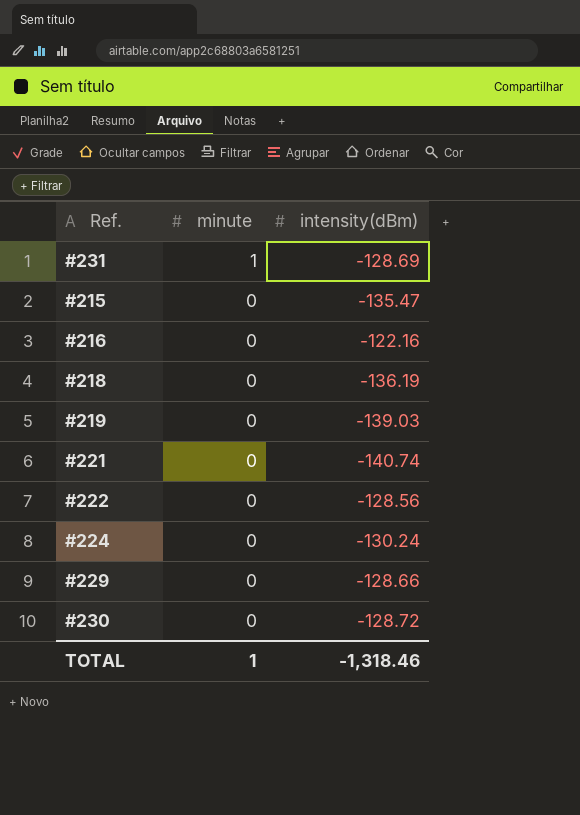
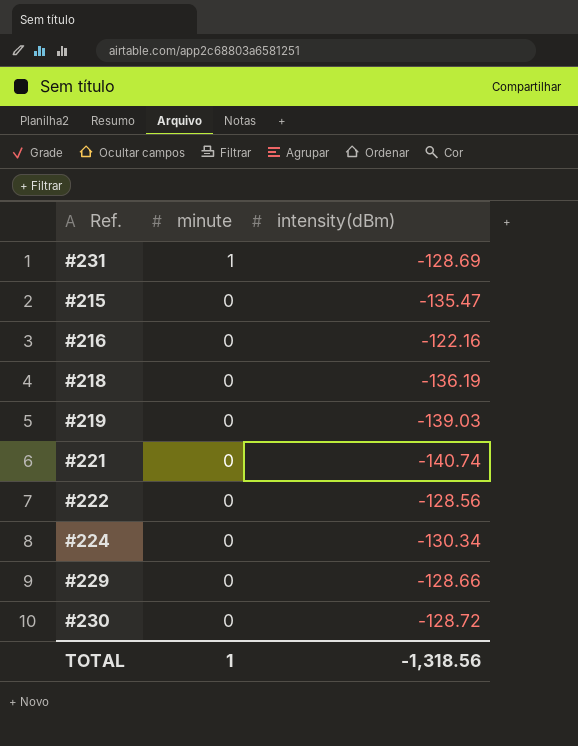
#224 | intensity(dBm): -130.24 -> -130.34
TOTAL | intensity(dBm): -1,318.46 -> -1,318.56

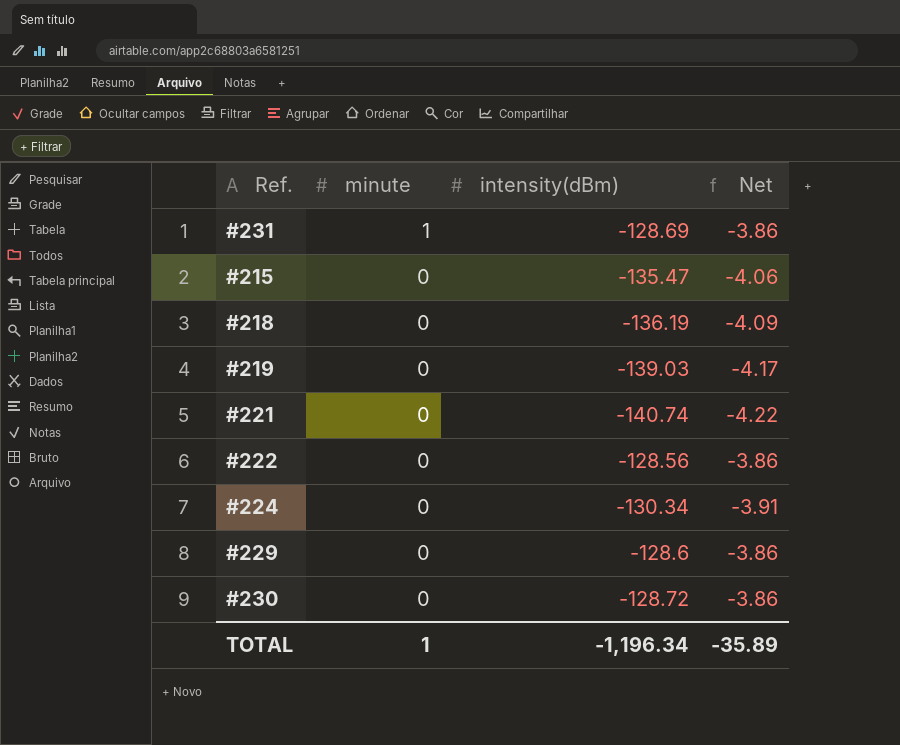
column Net | formula: none -> [intensity(dBm)] * 0.03
row #216: 0 | -122.16 -> none
#229 | intensity(dBm): -128.66 -> -128.6
TOTAL | intensity(dBm): -1,318.56 -> -1,196.34

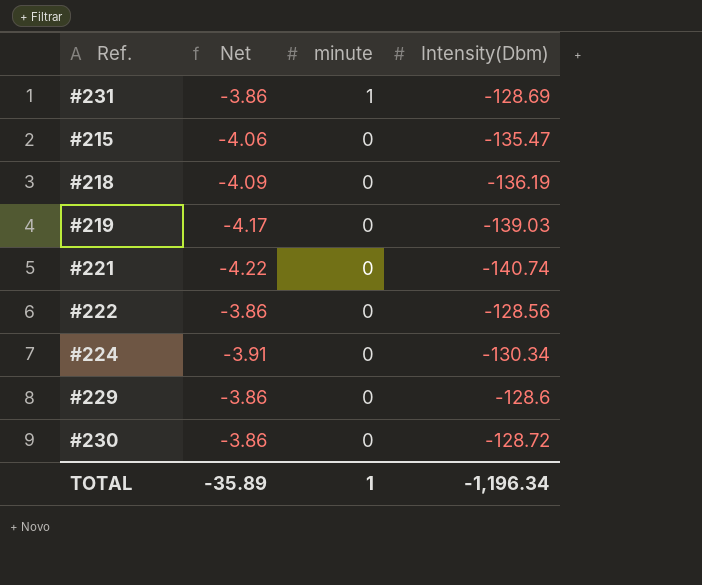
column Net | position: 4 -> 2
column name: intensity(dBm) -> Intensity(Dbm)

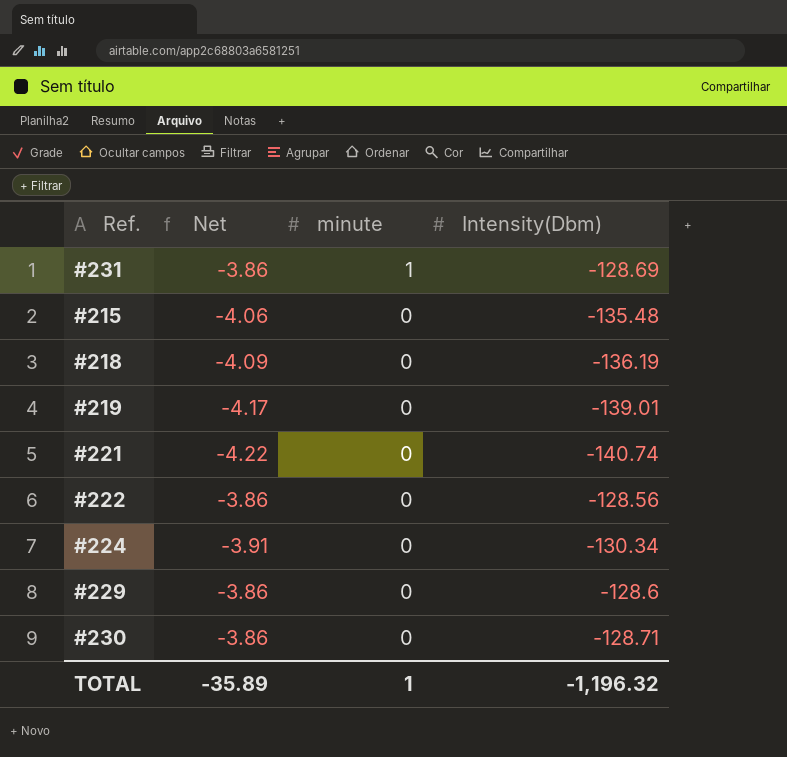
#215 | Intensity(Dbm): -135.47 -> -135.48
#219 | Intensity(Dbm): -139.03 -> -139.01
#230 | Intensity(Dbm): -128.72 -> -128.71
TOTAL | Intensity(Dbm): -1,196.34 -> -1,196.32

